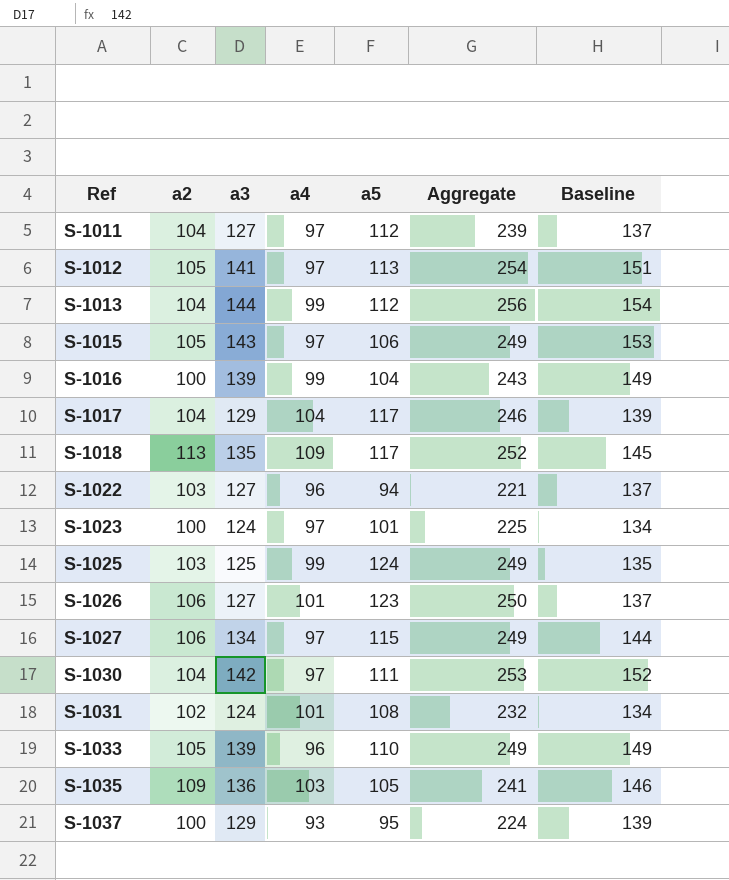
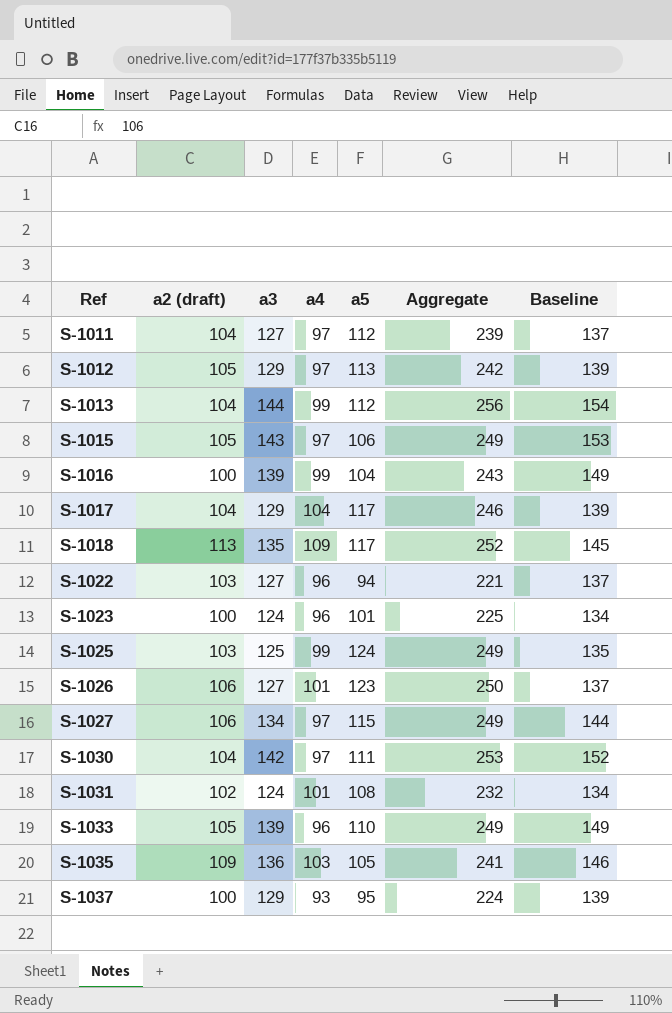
column name: a2 -> a2 (draft)
S-1012 | a3: 141 -> 129
S-1012 | Aggregate: 254 -> 242
S-1012 | Baseline: 151 -> 139
S-1023 | a4: 97 -> 96

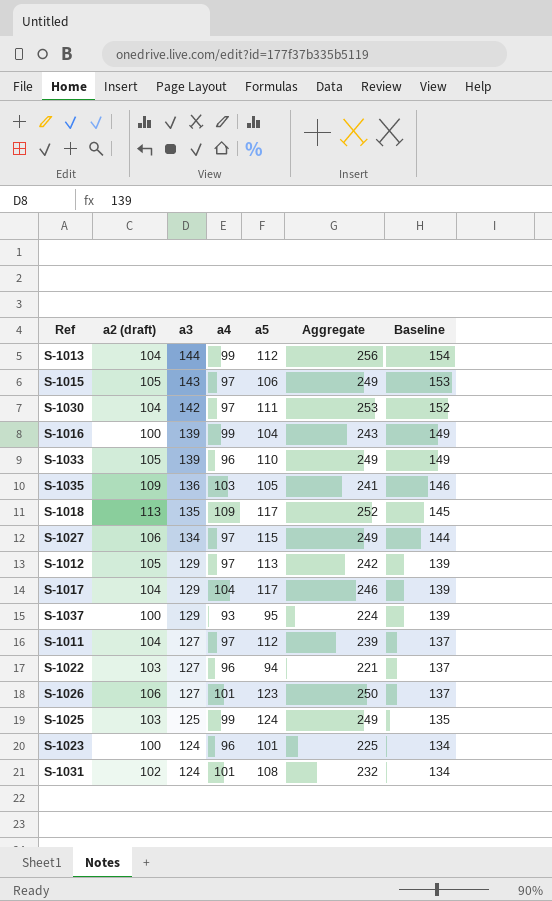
row order: Ref ascending -> a3 descending

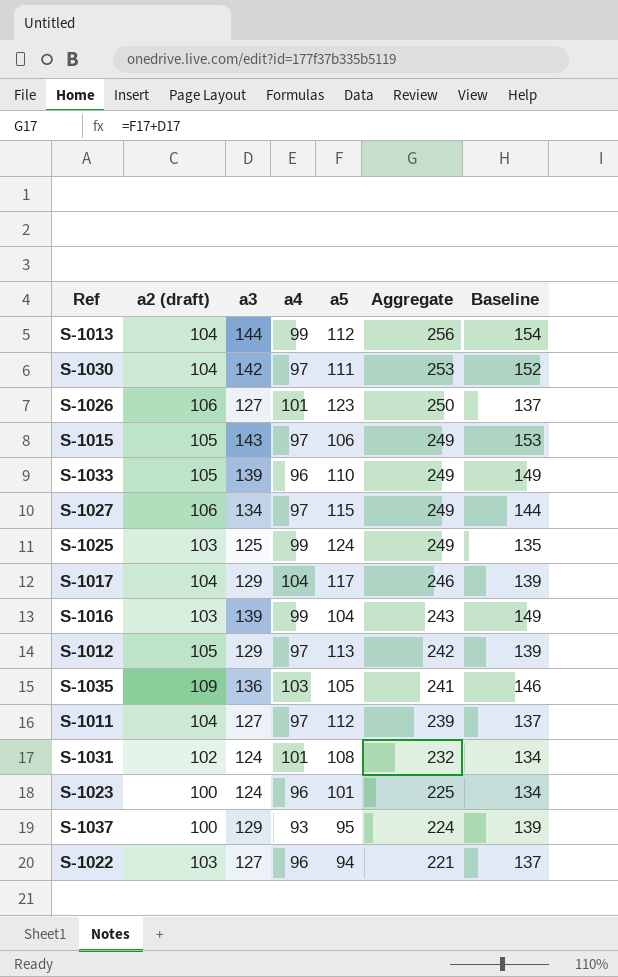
row order: a3 descending -> Aggregate descending
row S-1018: 113 | 135 | 109 | 117 | 252 | 145 -> none
S-1016 | a2 (draft): 100 -> 103

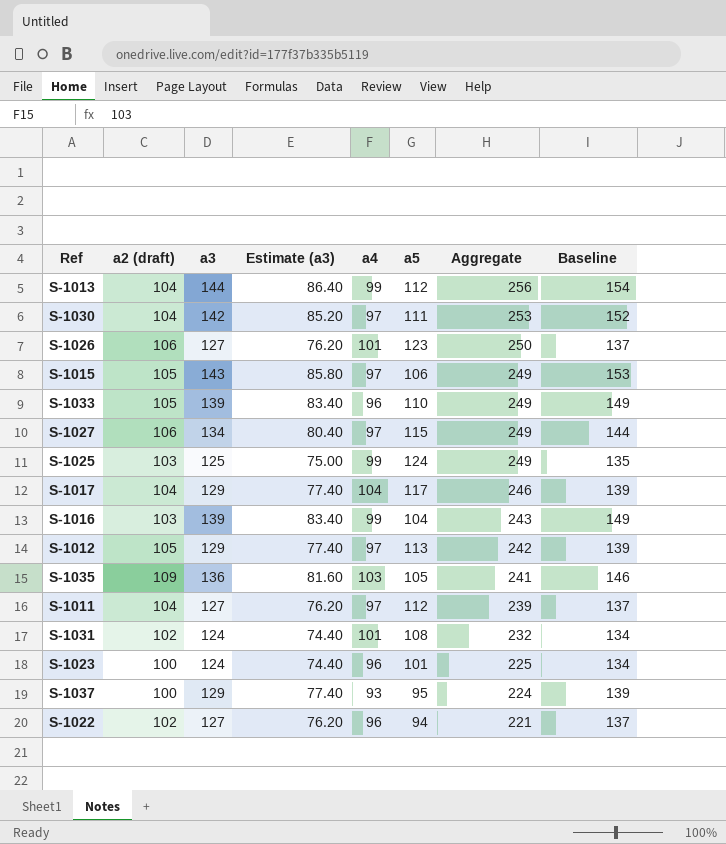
column Estimate (a3) | formula: none -> [a3] * 0.6
S-1022 | a2 (draft): 103 -> 102

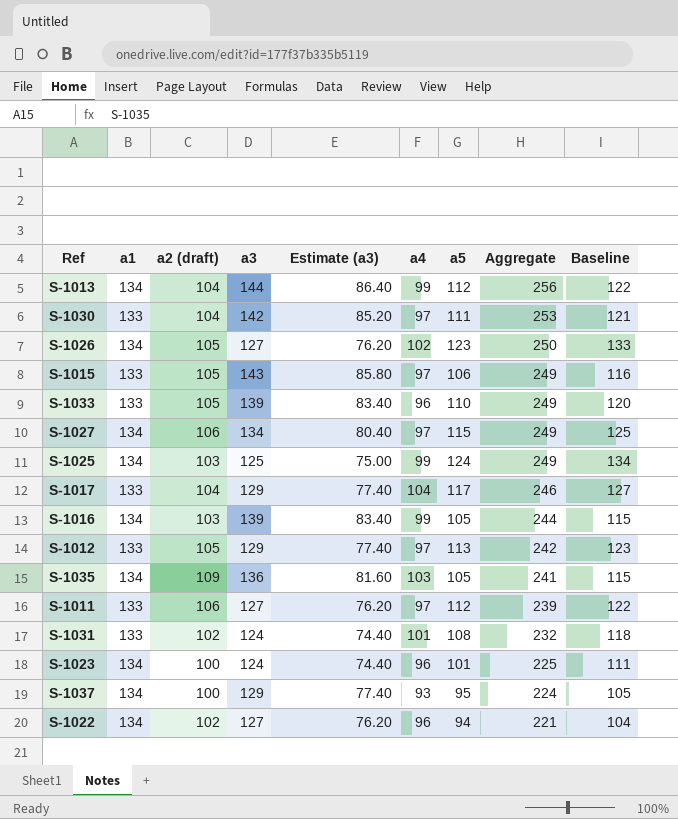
column a1 | position: none -> 2
column Baseline | formula: [a3] + 10 -> [a5] + 10
S-1026 | a2 (draft): 106 -> 105
S-1026 | a4: 101 -> 102
S-1016 | a5: 104 -> 105
S-1016 | Aggregate: 243 -> 244
S-1011 | a2 (draft): 104 -> 106

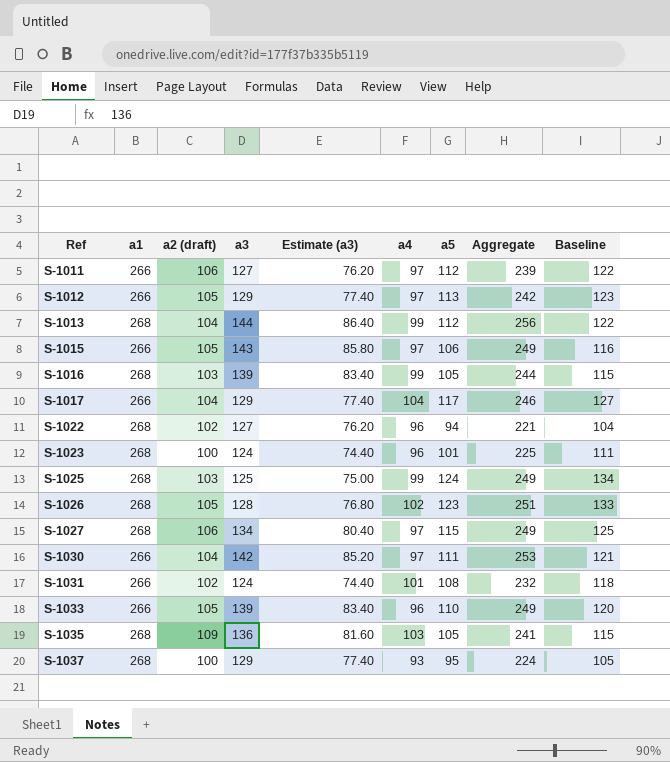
row order: Aggregate descending -> Ref ascending
S-1011 | a1: 133 -> 266
S-1012 | a1: 133 -> 266
S-1013 | a1: 134 -> 268
S-1015 | a1: 133 -> 266
S-1016 | a1: 134 -> 268
S-1017 | a1: 133 -> 266
S-1022 | a1: 134 -> 268
S-1023 | a1: 134 -> 268
S-1025 | a1: 134 -> 268
S-1026 | a1: 134 -> 268
S-1026 | a3: 127 -> 128
S-1026 | Estimate (a3): 76.20 -> 76.80
S-1026 | Aggregate: 250 -> 251
S-1027 | a1: 134 -> 268
S-1030 | a1: 133 -> 266
S-1031 | a1: 133 -> 266
S-1033 | a1: 133 -> 266
S-1035 | a1: 134 -> 268
S-1037 | a1: 134 -> 268

